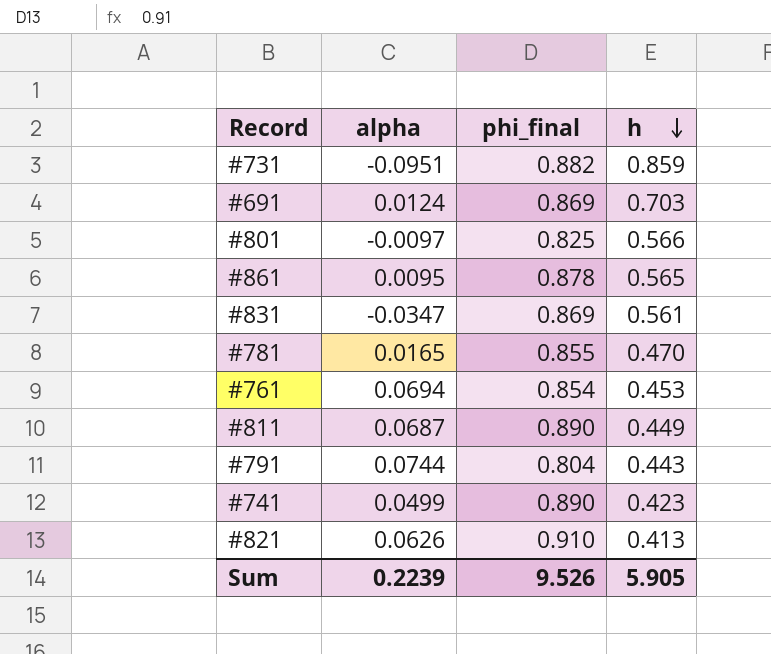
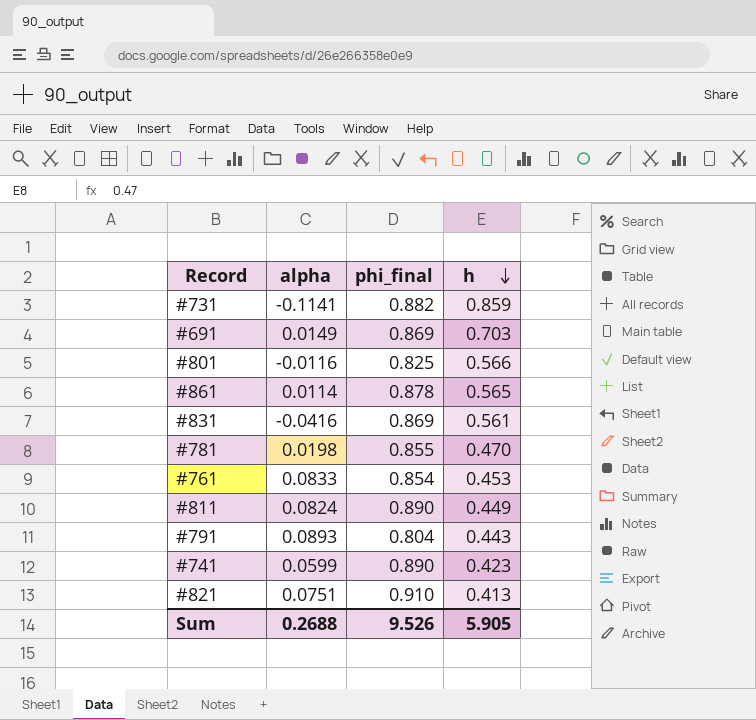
#731 | alpha: -0.0951 -> -0.1141
#691 | alpha: 0.0124 -> 0.0149
#801 | alpha: -0.0097 -> -0.0116
#861 | alpha: 0.0095 -> 0.0114
#831 | alpha: -0.0347 -> -0.0416
#781 | alpha: 0.0165 -> 0.0198
#761 | alpha: 0.0694 -> 0.0833
#811 | alpha: 0.0687 -> 0.0824
#791 | alpha: 0.0744 -> 0.0893
#741 | alpha: 0.0499 -> 0.0599
#821 | alpha: 0.0626 -> 0.0751
Sum | alpha: 0.2239 -> 0.2688

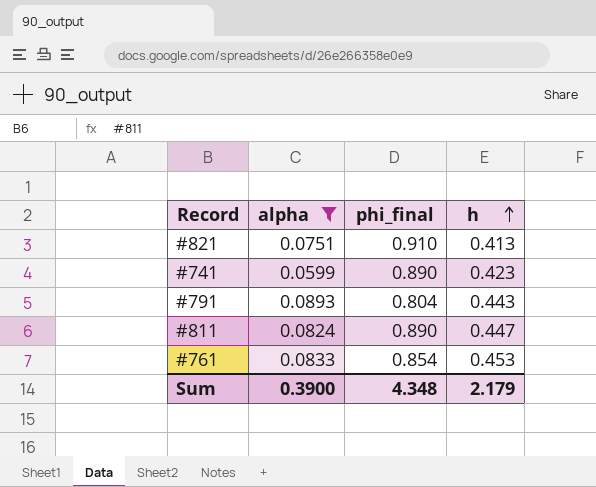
filter: none -> alpha >= 0.0599
row order: h descending -> h ascending
#811 | h: 0.449 -> 0.447
Sum | alpha: 0.2688 -> 0.3900
Sum | phi_final: 9.526 -> 4.348
Sum | h: 5.905 -> 2.179

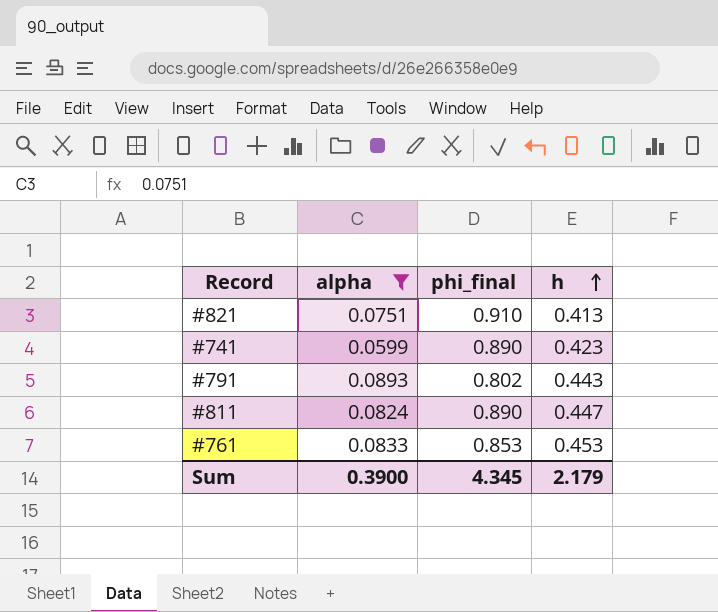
#791 | phi_final: 0.804 -> 0.802
#761 | phi_final: 0.854 -> 0.853
Sum | phi_final: 4.348 -> 4.345

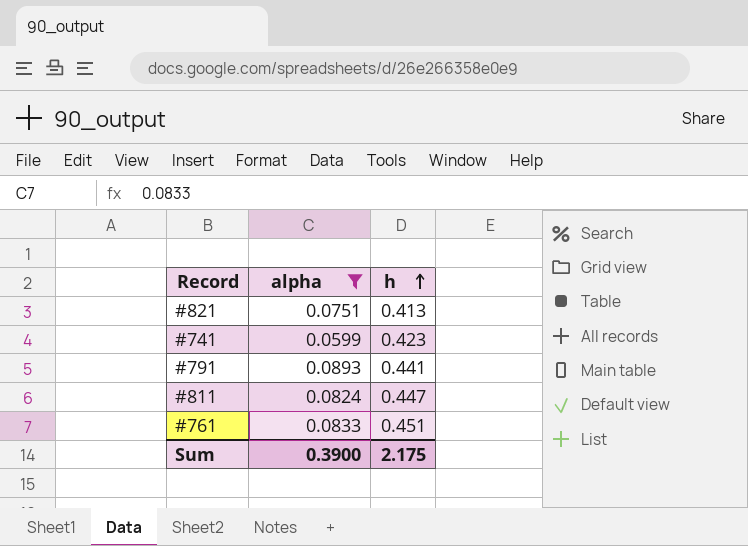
column phi_final | position: 3 -> none
#791 | h: 0.443 -> 0.441
#761 | h: 0.453 -> 0.451
Sum | h: 2.179 -> 2.175

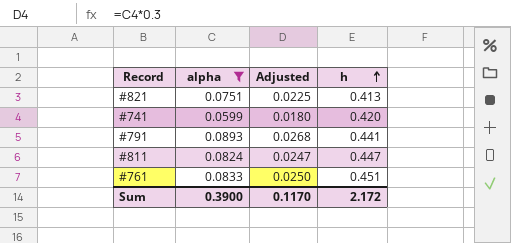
column Adjusted | formula: none -> [alpha] * 0.3
#741 | h: 0.423 -> 0.420
Sum | h: 2.175 -> 2.172

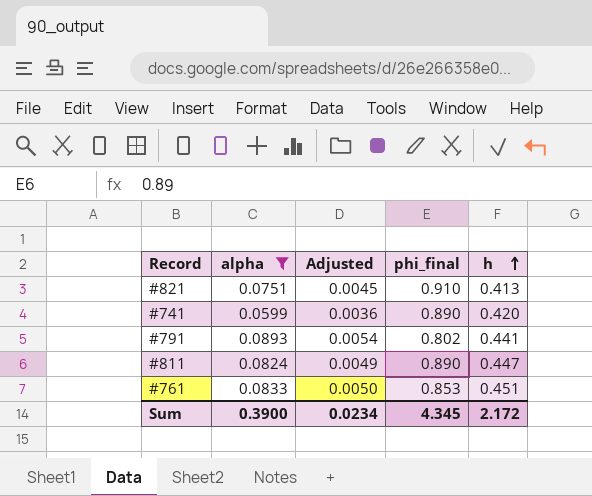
column Adjusted | formula: [alpha] * 0.3 -> [alpha] * 0.06
column phi_final | position: none -> 4
Sum | Adjusted: 0.1170 -> 0.0234

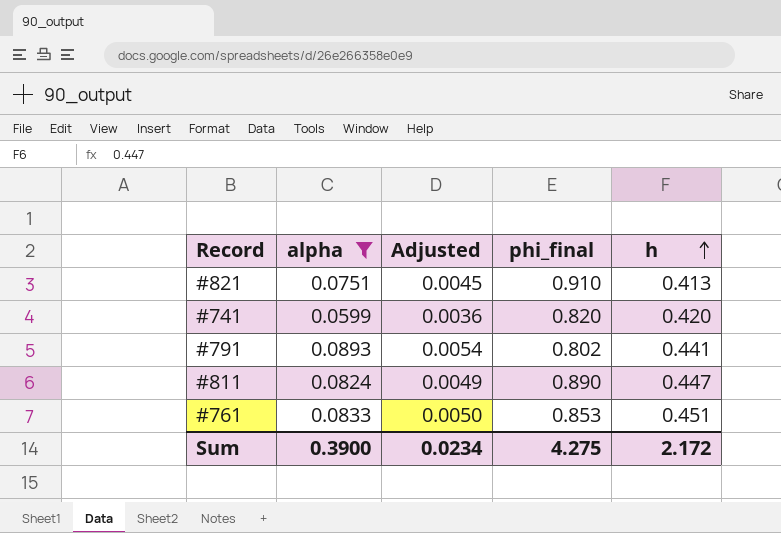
#741 | phi_final: 0.890 -> 0.820
Sum | phi_final: 4.345 -> 4.275

